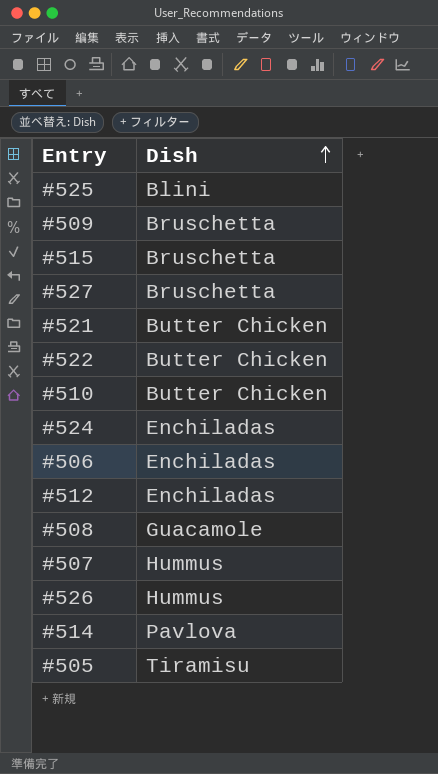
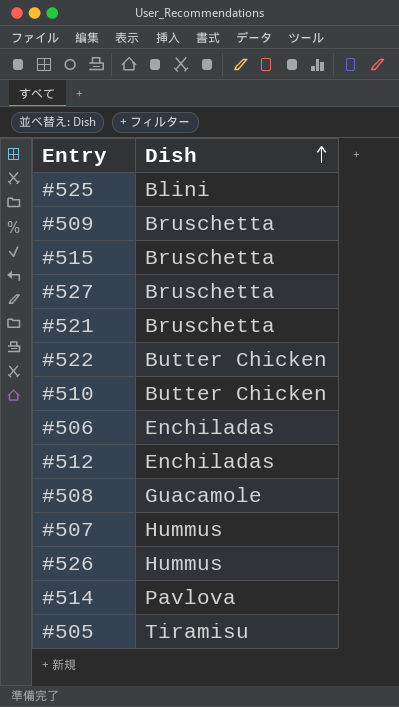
row #524: Enchiladas -> none
#521 | Dish: Butter Chicken -> Bruschetta

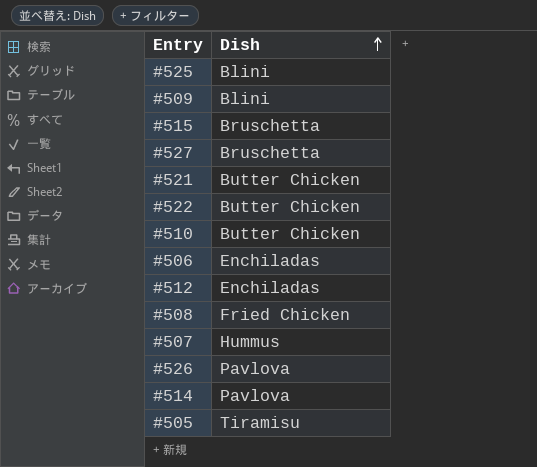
#509 | Dish: Bruschetta -> Blini
#521 | Dish: Bruschetta -> Butter Chicken
#508 | Dish: Guacamole -> Fried Chicken
#526 | Dish: Hummus -> Pavlova

